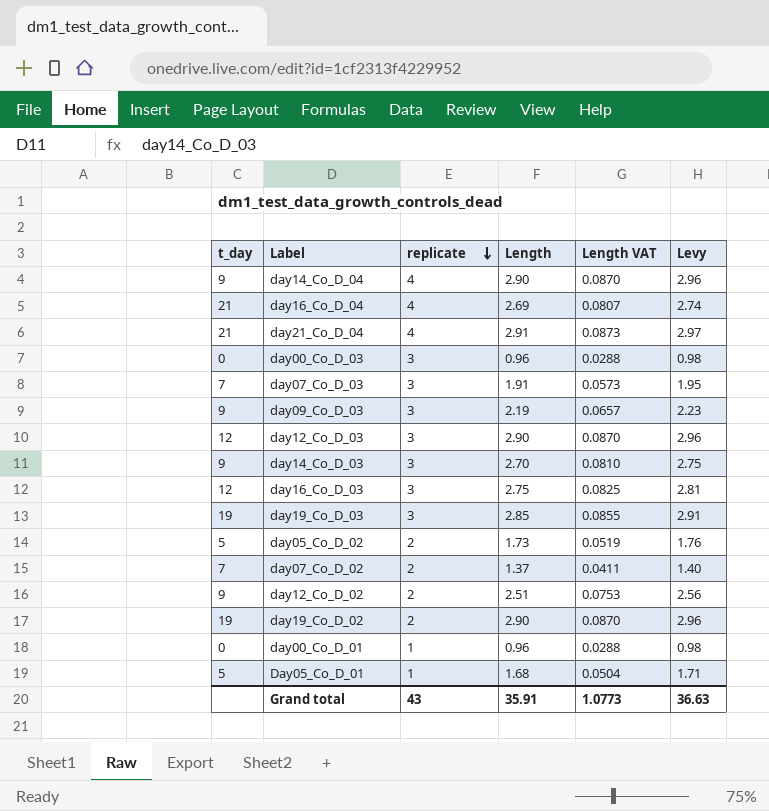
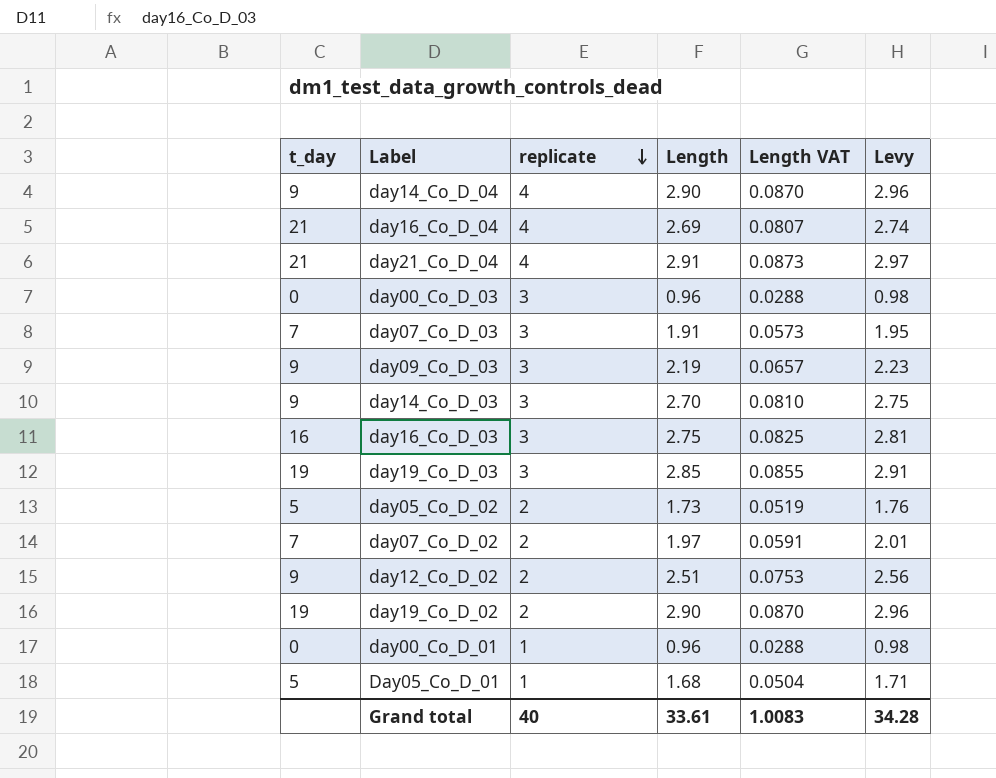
row day12_Co_D_03: 12 | 3 | 2.90 | 0.0870 | 2.96 -> none
day16_Co_D_03 | t_day: 12 -> 16
day07_Co_D_02 | Length: 1.37 -> 1.97
day07_Co_D_02 | Length VAT: 0.0411 -> 0.0591
day07_Co_D_02 | Levy: 1.40 -> 2.01
Grand total | replicate: 43 -> 40
Grand total | Length: 35.91 -> 33.61
Grand total | Length VAT: 1.0773 -> 1.0083
Grand total | Levy: 36.63 -> 34.28

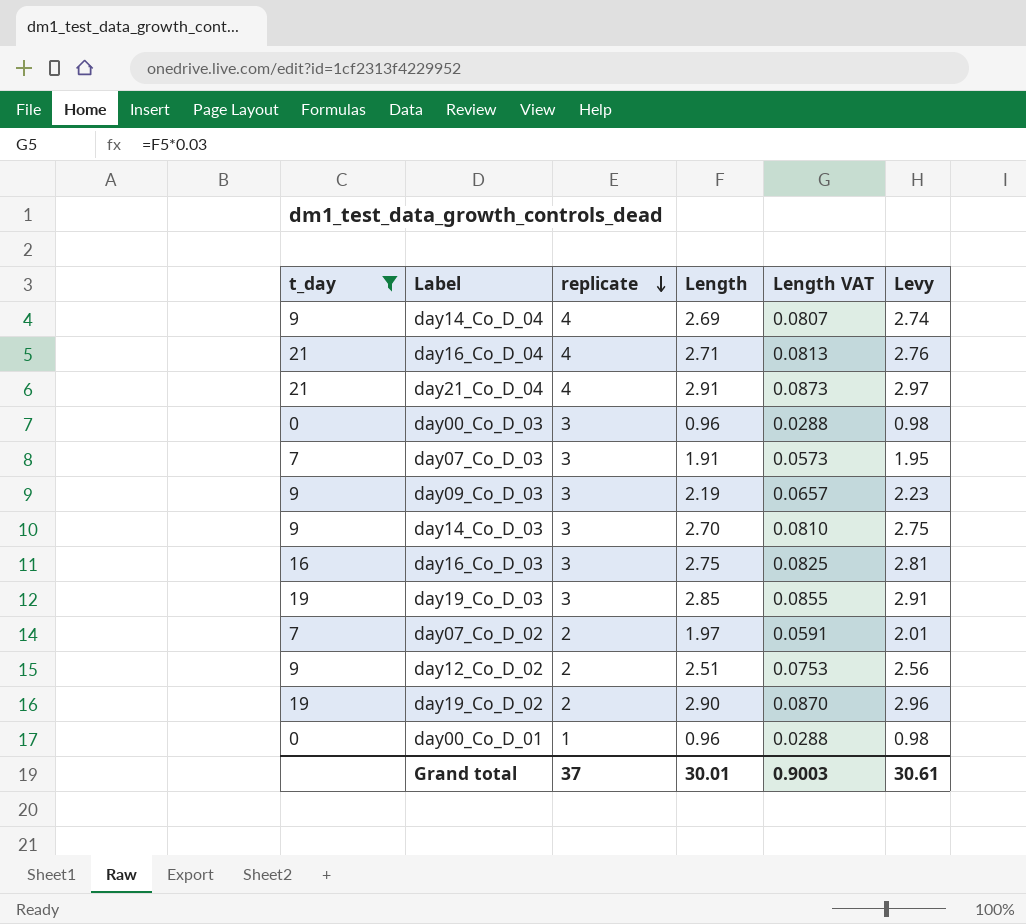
filter: none -> t_day != 5
day14_Co_D_04 | Length: 2.90 -> 2.69
day14_Co_D_04 | Length VAT: 0.0870 -> 0.0807
day14_Co_D_04 | Levy: 2.96 -> 2.74
day16_Co_D_04 | Length: 2.69 -> 2.71
day16_Co_D_04 | Length VAT: 0.0807 -> 0.0813
day16_Co_D_04 | Levy: 2.74 -> 2.76
Grand total | replicate: 40 -> 37
Grand total | Length: 33.61 -> 30.01
Grand total | Length VAT: 1.0083 -> 0.9003
Grand total | Levy: 34.28 -> 30.61

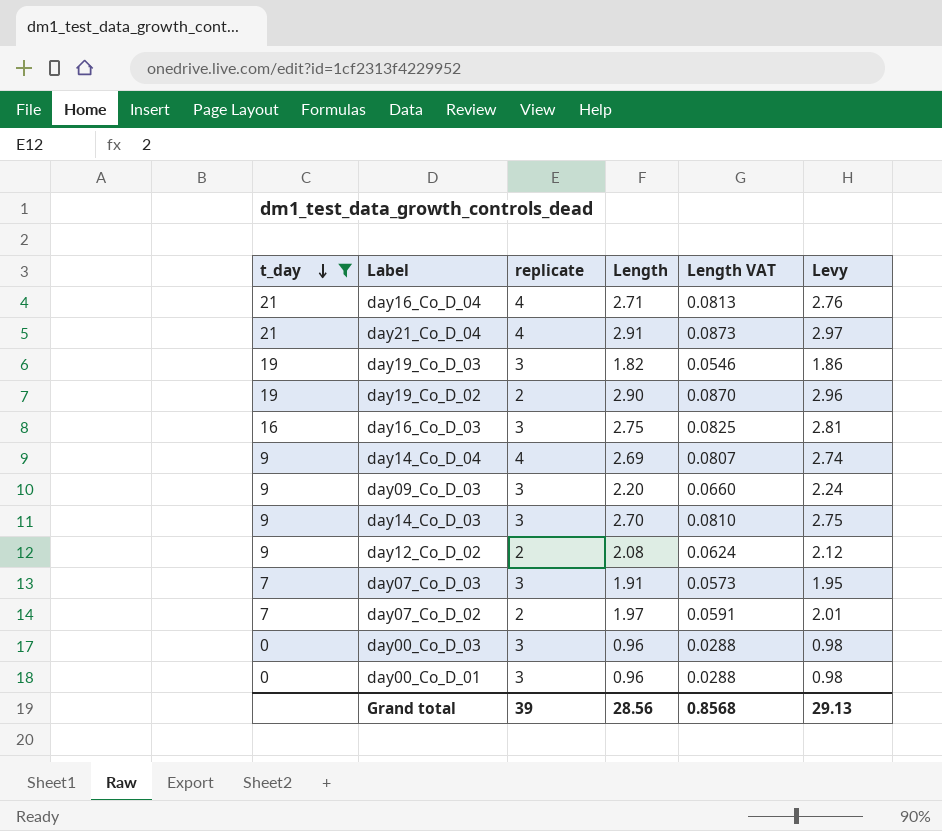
row order: replicate descending -> t_day descending
day19_Co_D_03 | Length: 2.85 -> 1.82
day19_Co_D_03 | Length VAT: 0.0855 -> 0.0546
day19_Co_D_03 | Levy: 2.91 -> 1.86
day09_Co_D_03 | Length: 2.19 -> 2.20
day09_Co_D_03 | Length VAT: 0.0657 -> 0.0660
day09_Co_D_03 | Levy: 2.23 -> 2.24
day12_Co_D_02 | Length: 2.51 -> 2.08
day12_Co_D_02 | Length VAT: 0.0753 -> 0.0624
day12_Co_D_02 | Levy: 2.56 -> 2.12
day00_Co_D_01 | replicate: 1 -> 3
Grand total | replicate: 37 -> 39
Grand total | Length: 30.01 -> 28.56
Grand total | Length VAT: 0.9003 -> 0.8568
Grand total | Levy: 30.61 -> 29.13

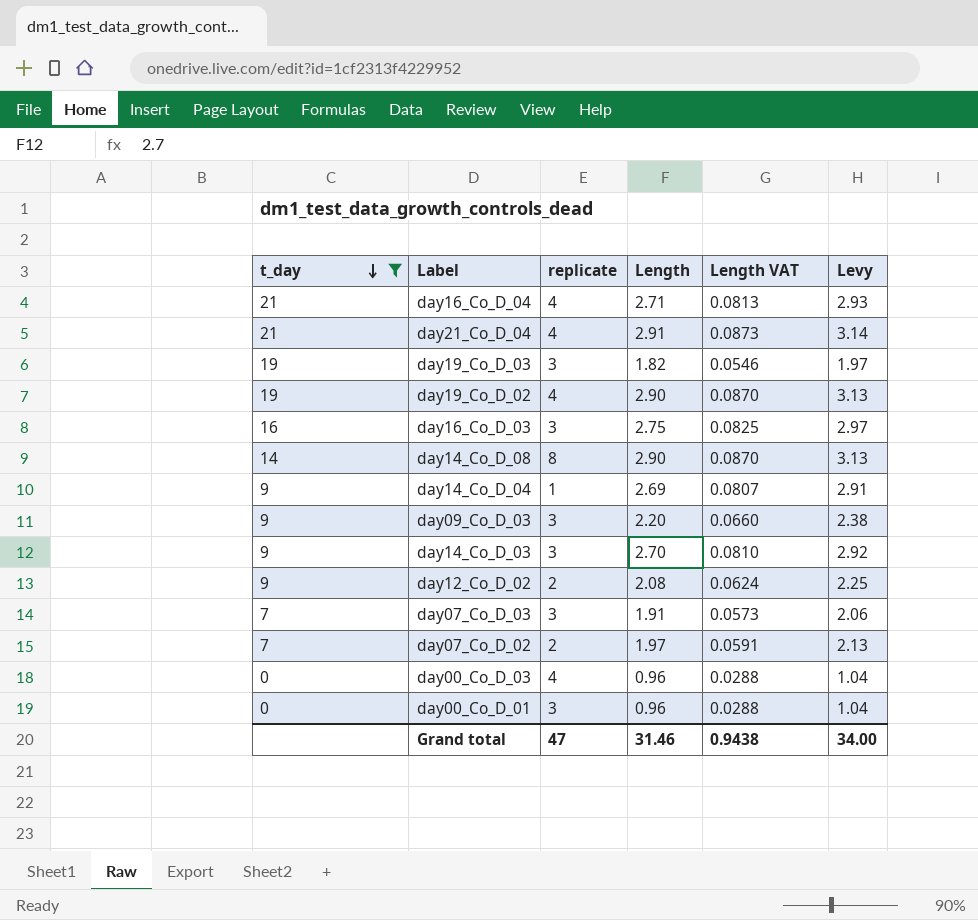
column Levy | formula: [Length] * 1.02 -> [Length] * 1.08
day19_Co_D_02 | replicate: 2 -> 4
row day14_Co_D_08: none -> 14 | 8 | 2.90 | 0.0870 | 3.13
day14_Co_D_04 | replicate: 4 -> 1
day00_Co_D_03 | replicate: 3 -> 4
Grand total | replicate: 39 -> 47
Grand total | Length: 28.56 -> 31.46
Grand total | Length VAT: 0.8568 -> 0.9438
Grand total | Levy: 29.13 -> 34.00

